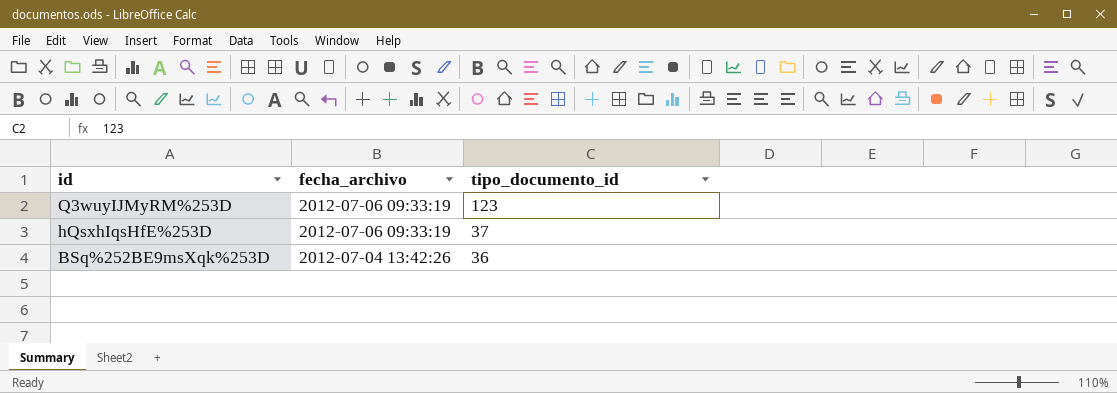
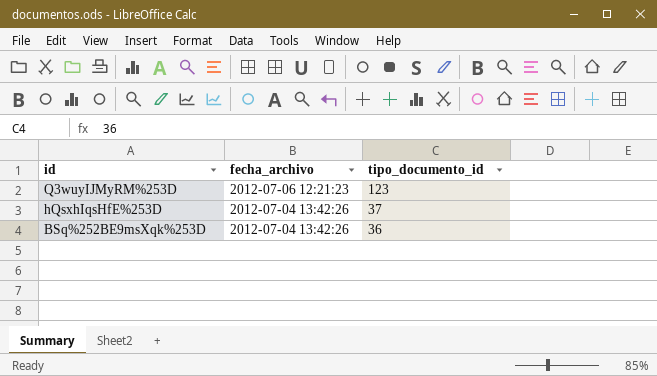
Q3wuyIJMyRM%253D | fecha_archivo: 2012-07-06 09:33:19 -> 2012-07-06 12:21:23
hQsxhIqsHfE%253D | fecha_archivo: 2012-07-06 09:33:19 -> 2012-07-04 13:42:26

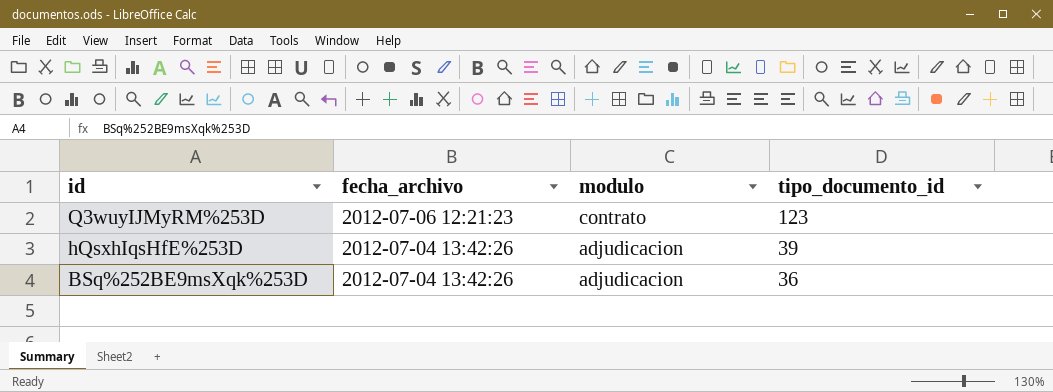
column modulo | position: none -> 3
hQsxhIqsHfE%253D | tipo_documento_id: 37 -> 39

